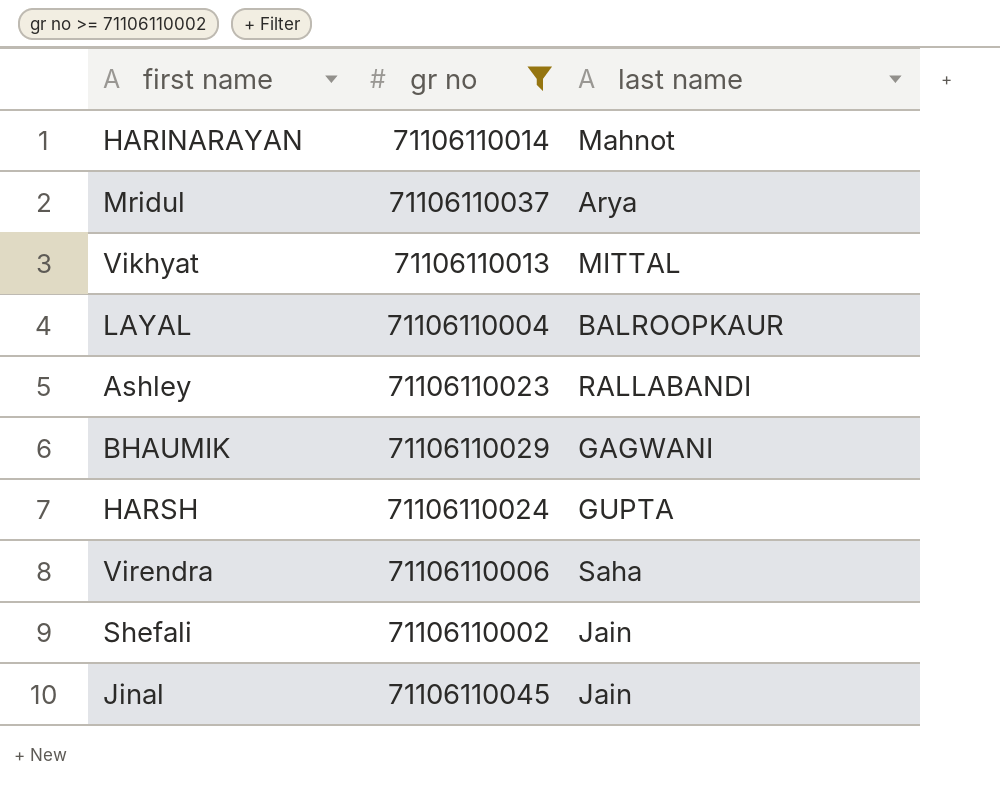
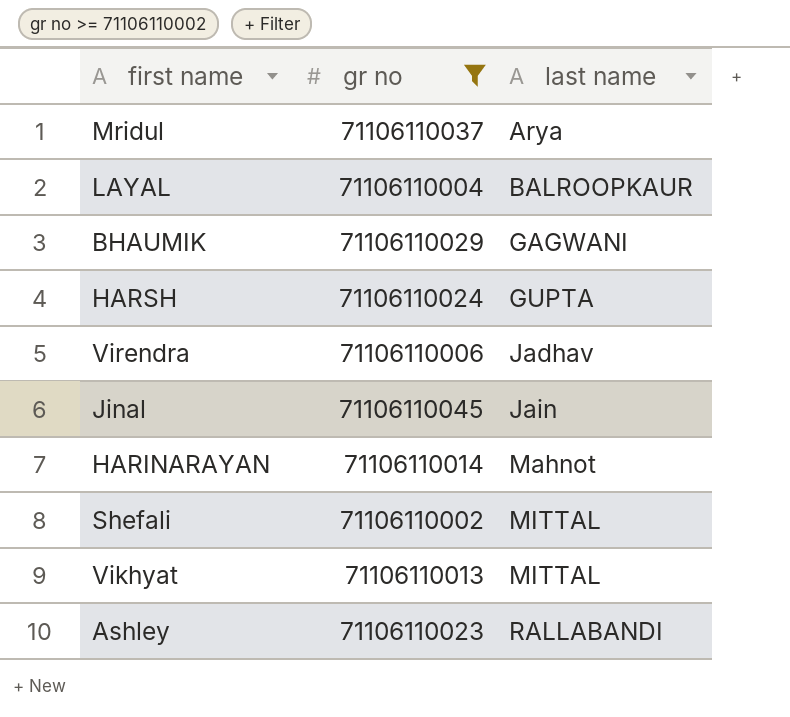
row order: none -> last name ascending
Virendra | last name: Saha -> Jadhav
Shefali | last name: Jain -> MITTAL

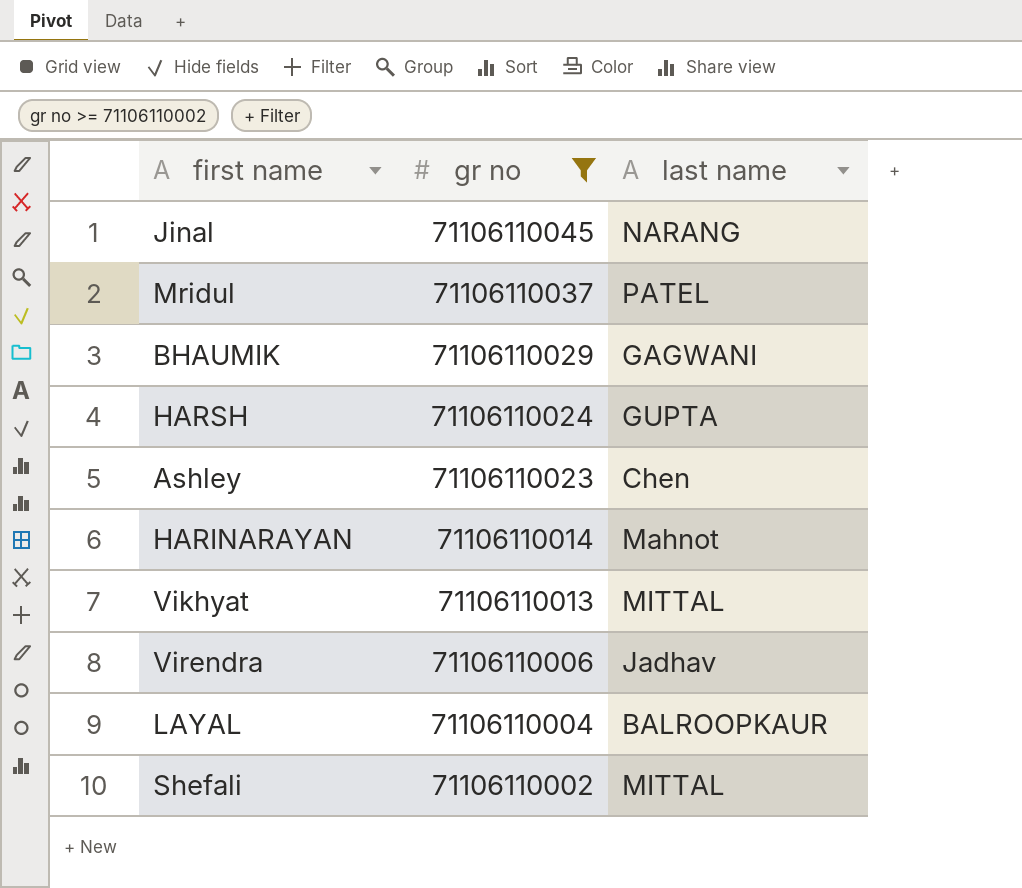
row order: last name ascending -> gr no descending
Jinal | last name: Jain -> NARANG
Mridul | last name: Arya -> PATEL
Ashley | last name: RALLABANDI -> Chen

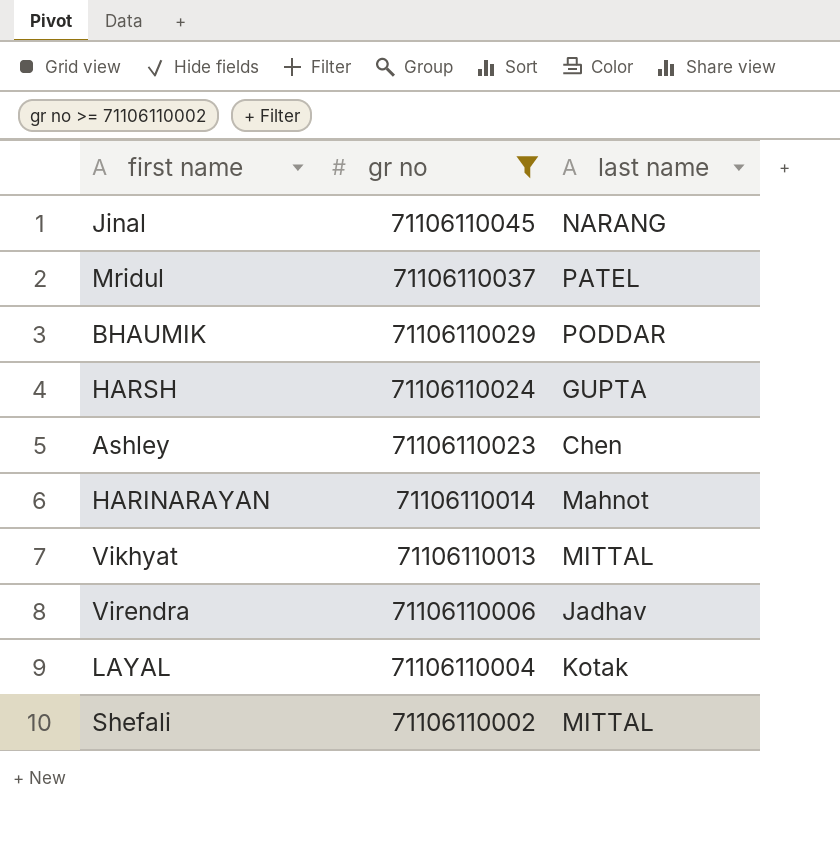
BHAUMIK | last name: GAGWANI -> PODDAR
LAYAL | last name: BALROOPKAUR -> Kotak

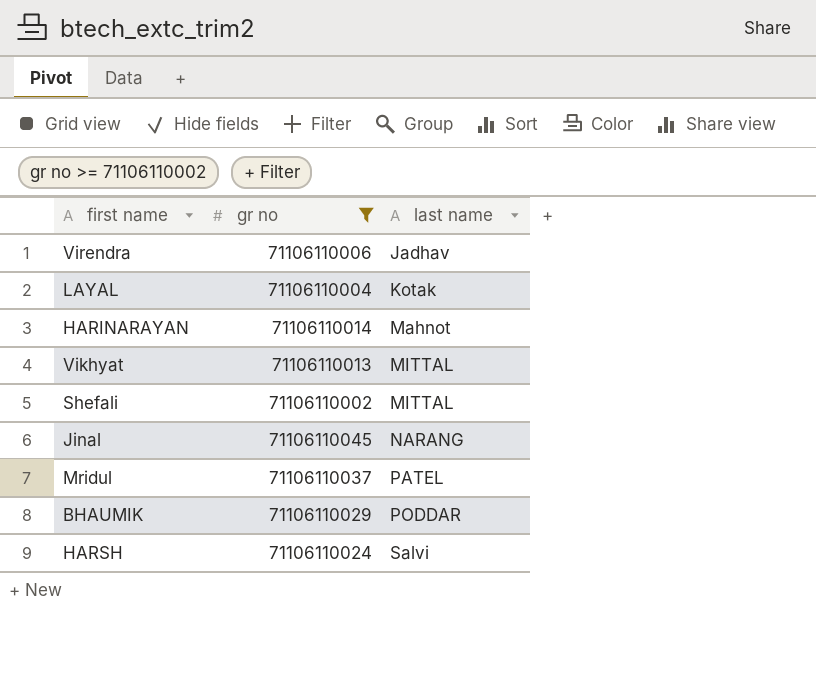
row order: gr no descending -> last name ascending
row Ashley: 71106110023 | Chen -> none
HARSH | last name: GUPTA -> Salvi

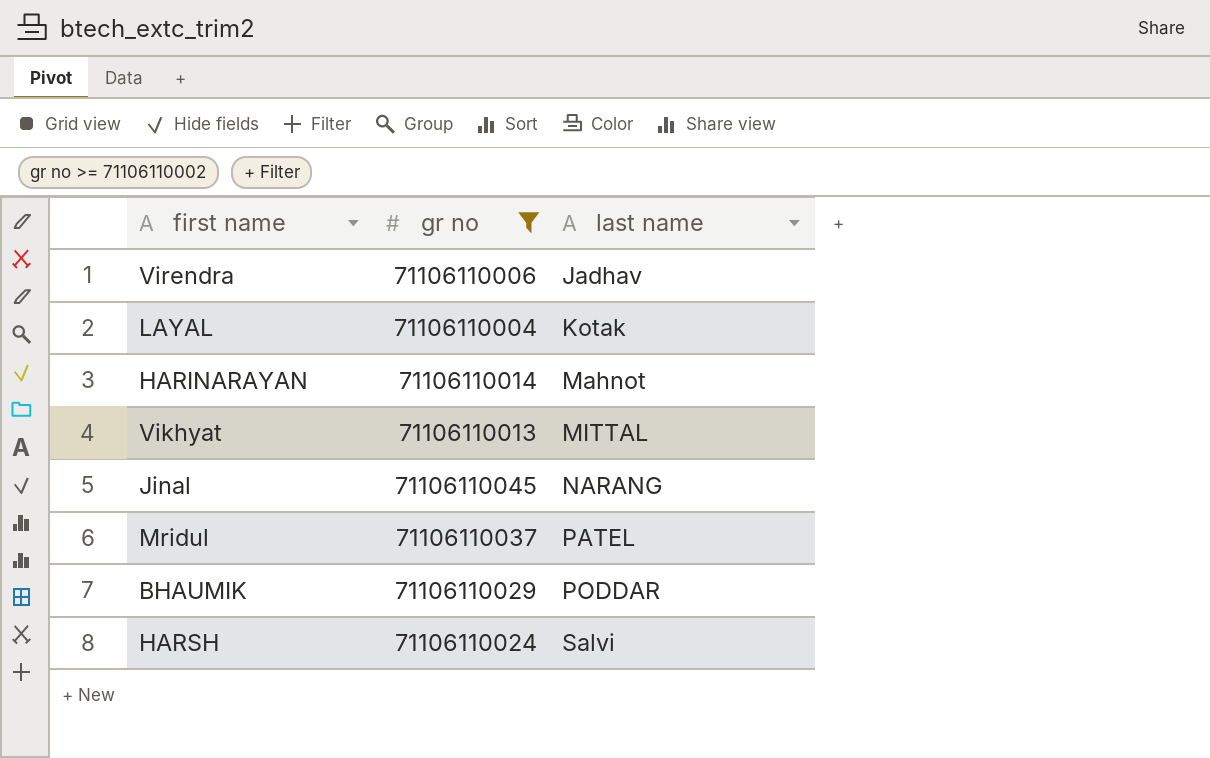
row Shefali: 71106110002 | MITTAL -> none

